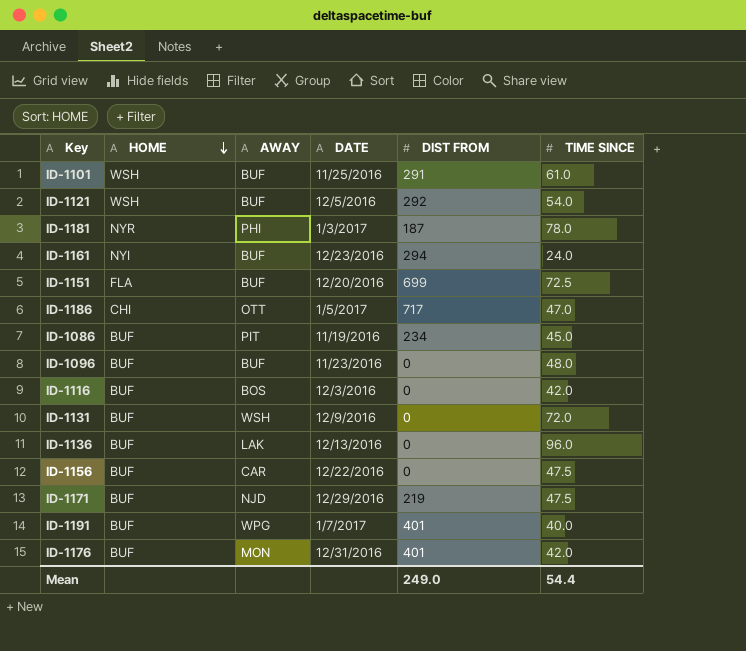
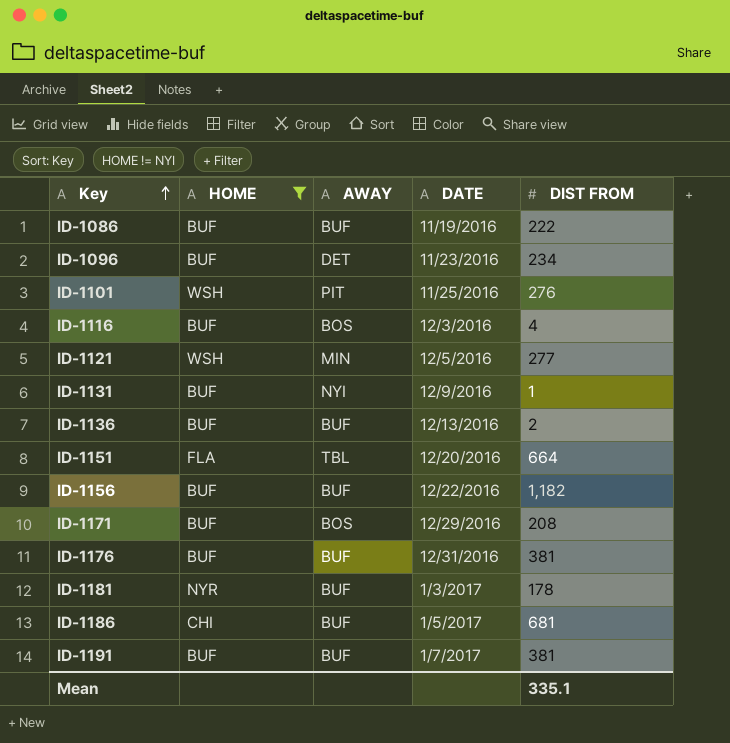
filter: none -> HOME != NYI
row order: HOME descending -> Key ascending
column TIME SINCE | position: 6 -> none
ID-1086 | AWAY: PIT -> BUF
ID-1086 | DIST FROM: 234 -> 222
ID-1096 | AWAY: BUF -> DET
ID-1096 | DIST FROM: 0 -> 234
ID-1101 | AWAY: BUF -> PIT
ID-1101 | DIST FROM: 291 -> 276
ID-1116 | DIST FROM: 0 -> 4
ID-1121 | AWAY: BUF -> MIN
ID-1121 | DIST FROM: 292 -> 277
ID-1131 | AWAY: WSH -> NYI
ID-1131 | DIST FROM: 0 -> 1
ID-1136 | AWAY: LAK -> BUF
ID-1136 | DIST FROM: 0 -> 2
ID-1151 | AWAY: BUF -> TBL
ID-1151 | DIST FROM: 699 -> 664
ID-1156 | AWAY: CAR -> BUF
ID-1156 | DIST FROM: 0 -> 1,182
ID-1171 | AWAY: NJD -> BOS
ID-1171 | DIST FROM: 219 -> 208
ID-1176 | AWAY: MON -> BUF
ID-1176 | DIST FROM: 401 -> 381
ID-1181 | AWAY: PHI -> BUF
ID-1181 | DIST FROM: 187 -> 178
ID-1186 | AWAY: OTT -> BUF
ID-1186 | DIST FROM: 717 -> 681
ID-1191 | AWAY: WPG -> BUF
ID-1191 | DIST FROM: 401 -> 381
Mean | DIST FROM: 249.0 -> 335.1

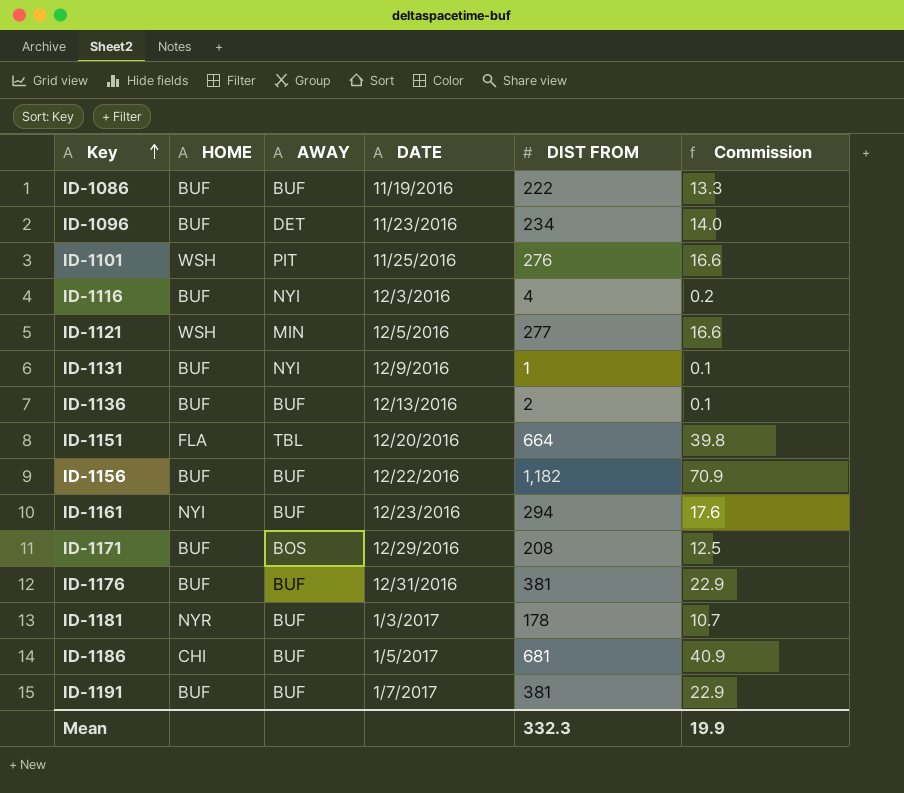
filter: HOME != NYI -> none
column Commission | formula: none -> [DIST FROM] * 0.06
ID-1116 | AWAY: BOS -> NYI
Mean | DIST FROM: 335.1 -> 332.3

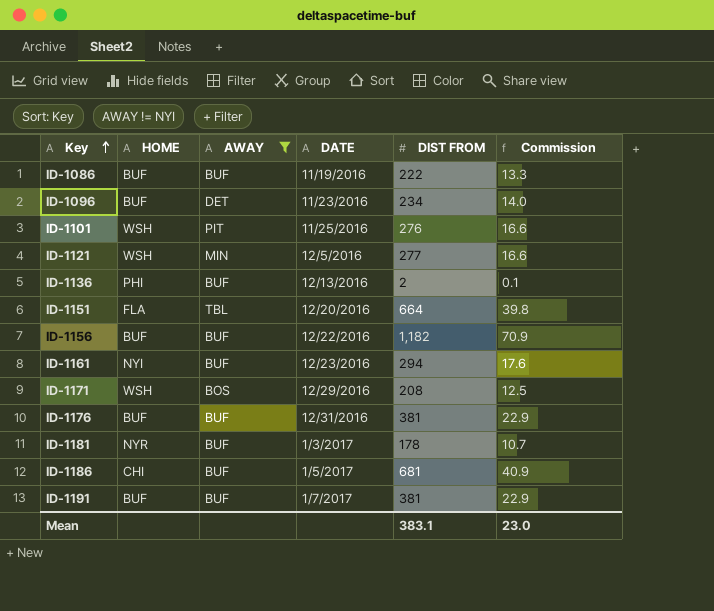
filter: none -> AWAY != NYI
ID-1136 | HOME: BUF -> PHI
ID-1171 | HOME: BUF -> WSH
Mean | DIST FROM: 332.3 -> 383.1
Mean | Commission: 19.9 -> 23.0

